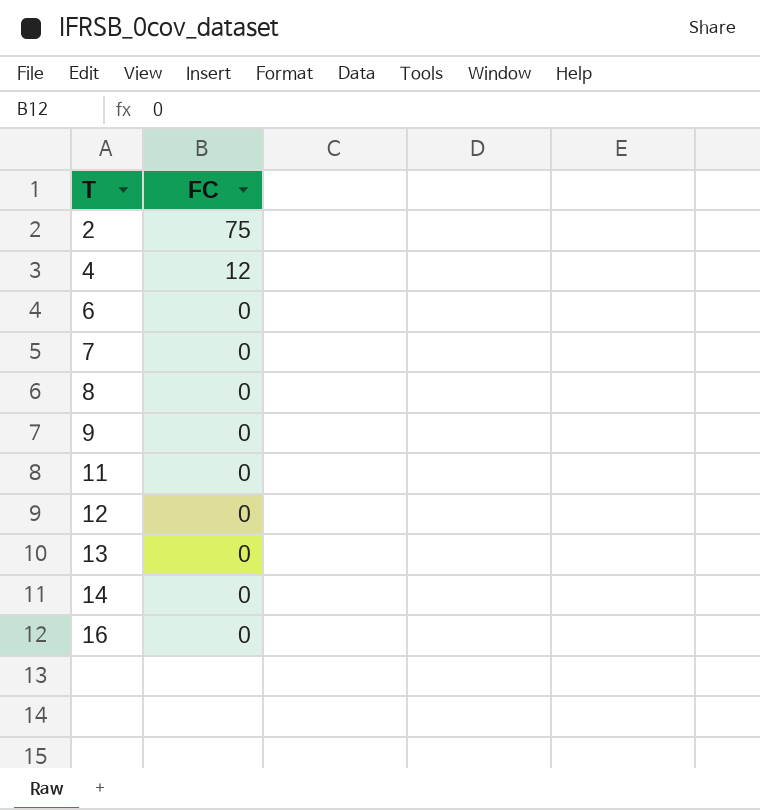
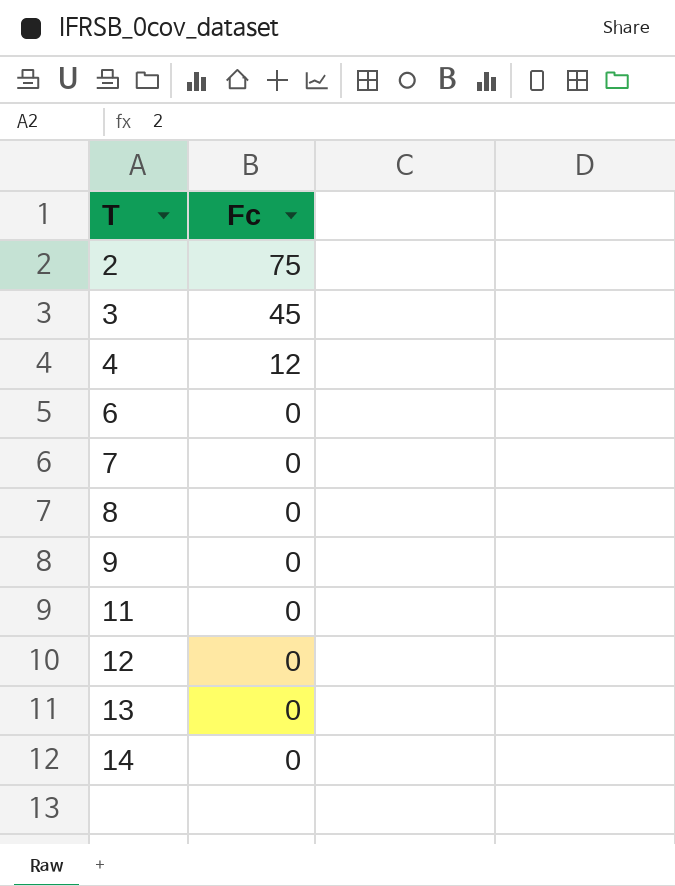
column name: FC -> Fc
row 16: 0 -> none
row 3: none -> 45

